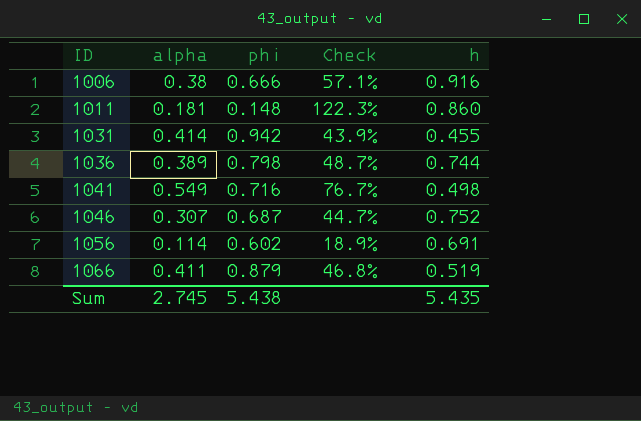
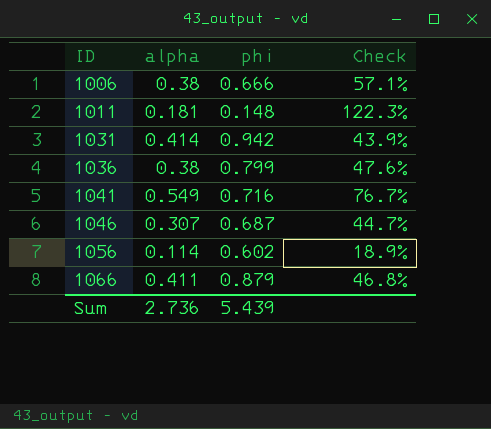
column h | position: 5 -> none
1036 | alpha: 0.389 -> 0.38
1036 | phi: 0.798 -> 0.799
1036 | Check: 48.7% -> 47.6%
Sum | alpha: 2.745 -> 2.736
Sum | phi: 5.438 -> 5.439

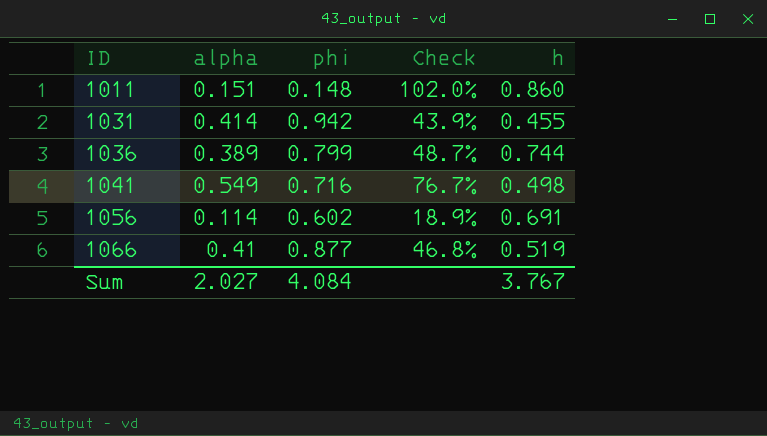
column h | position: none -> 5
row 1006: 0.38 | 0.666 | 57.1% -> none
row 1046: 0.307 | 0.687 | 44.7% -> none
1011 | alpha: 0.181 -> 0.151
1011 | Check: 122.3% -> 102.0%
1036 | alpha: 0.38 -> 0.389
1036 | Check: 47.6% -> 48.7%
1066 | alpha: 0.411 -> 0.41
1066 | phi: 0.879 -> 0.877
Sum | alpha: 2.736 -> 2.027
Sum | phi: 5.439 -> 4.084

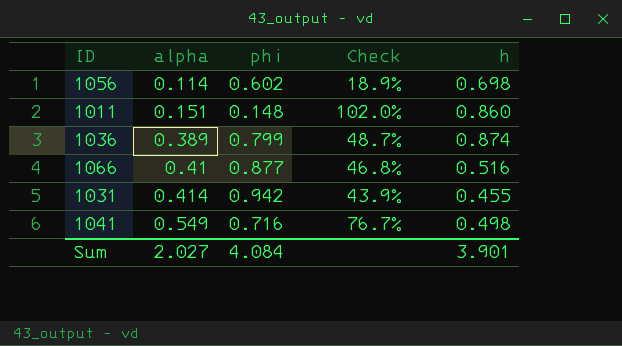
row order: ID ascending -> alpha ascending
1056 | h: 0.691 -> 0.698
1036 | h: 0.744 -> 0.874
1066 | h: 0.519 -> 0.516
Sum | h: 3.767 -> 3.901

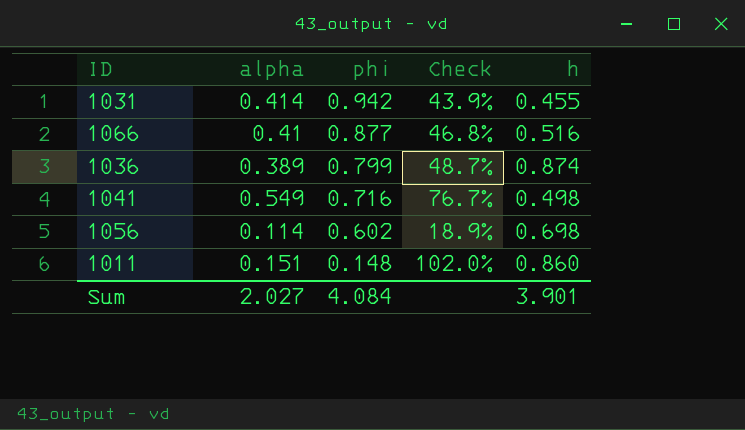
row order: alpha ascending -> phi descending

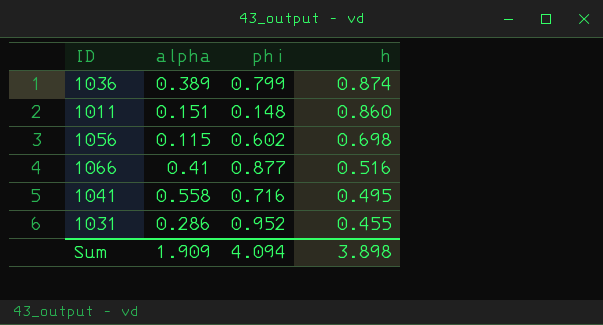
row order: phi descending -> h descending
column Check | formula: [alpha] / [phi] -> none
1056 | alpha: 0.114 -> 0.115
1041 | alpha: 0.549 -> 0.558
1041 | h: 0.498 -> 0.495
1031 | alpha: 0.414 -> 0.286
1031 | phi: 0.942 -> 0.952
Sum | alpha: 2.027 -> 1.909
Sum | phi: 4.084 -> 4.094
Sum | h: 3.901 -> 3.898

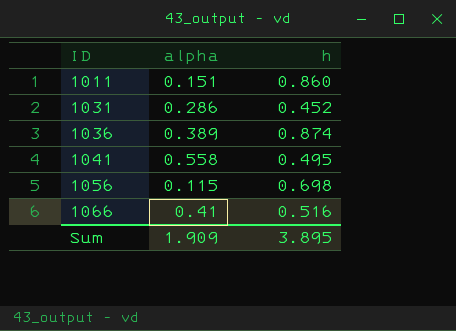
row order: h descending -> ID ascending
column phi | position: 3 -> none
1031 | h: 0.455 -> 0.452
Sum | h: 3.898 -> 3.895

